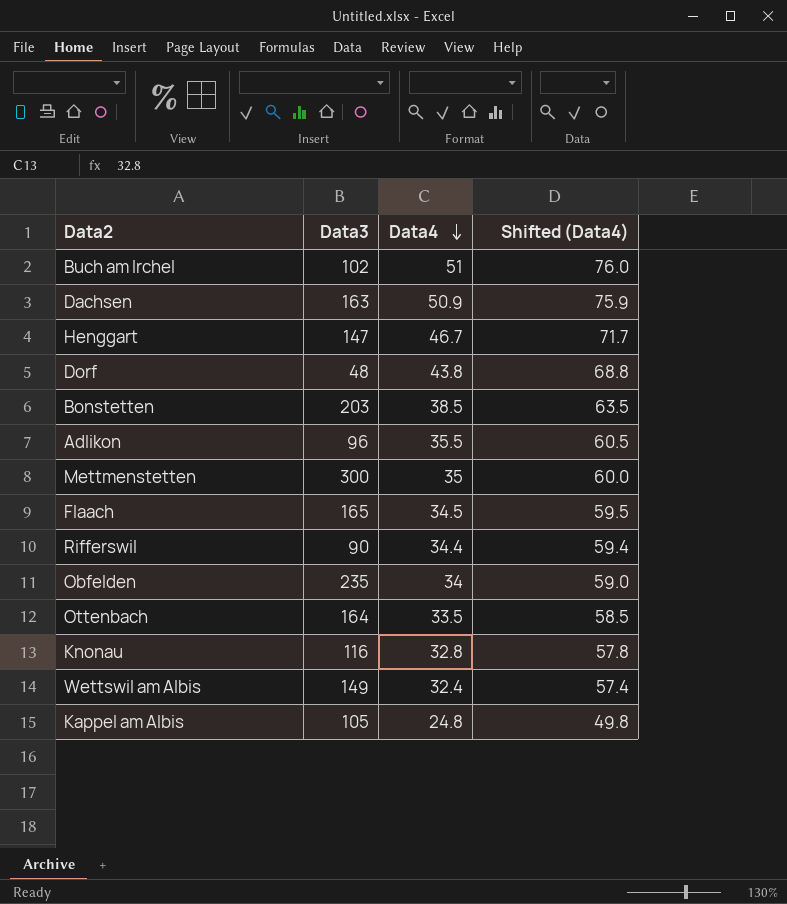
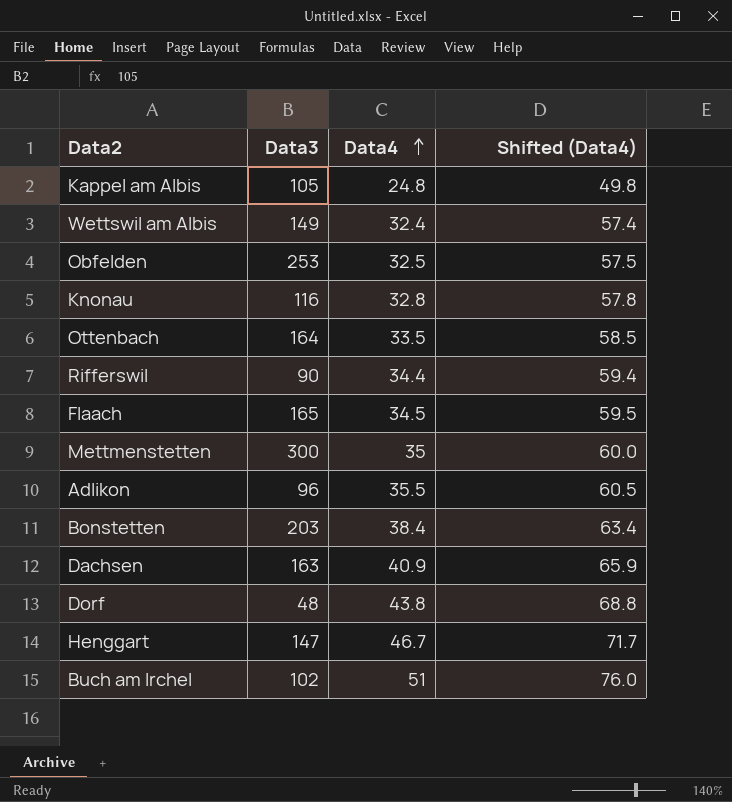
row order: Data4 descending -> Data4 ascending
Obfelden | Data3: 235 -> 253
Obfelden | Data4: 34 -> 32.5
Obfelden | Shifted (Data4): 59.0 -> 57.5
Bonstetten | Data4: 38.5 -> 38.4
Bonstetten | Shifted (Data4): 63.5 -> 63.4
Dachsen | Data4: 50.9 -> 40.9
Dachsen | Shifted (Data4): 75.9 -> 65.9

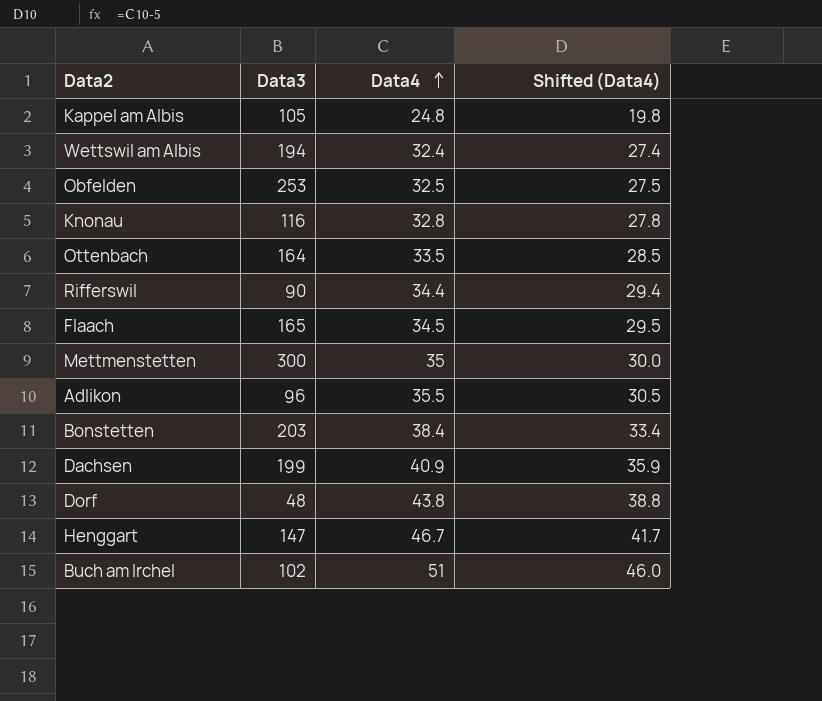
column Shifted (Data4) | formula: [Data4] + 25 -> [Data4] - 5
Wettswil am Albis | Data3: 149 -> 194
Dachsen | Data3: 163 -> 199

